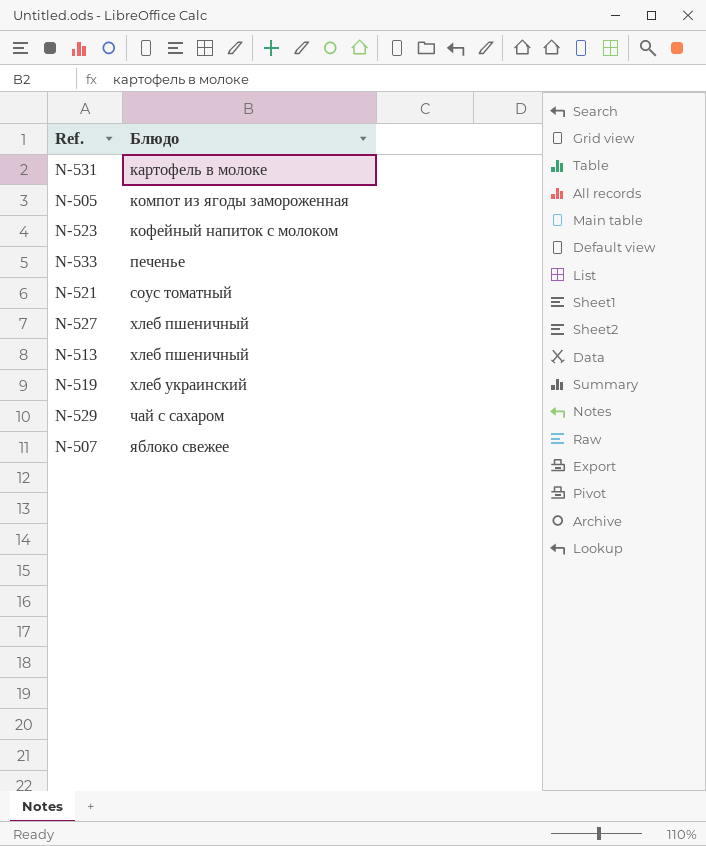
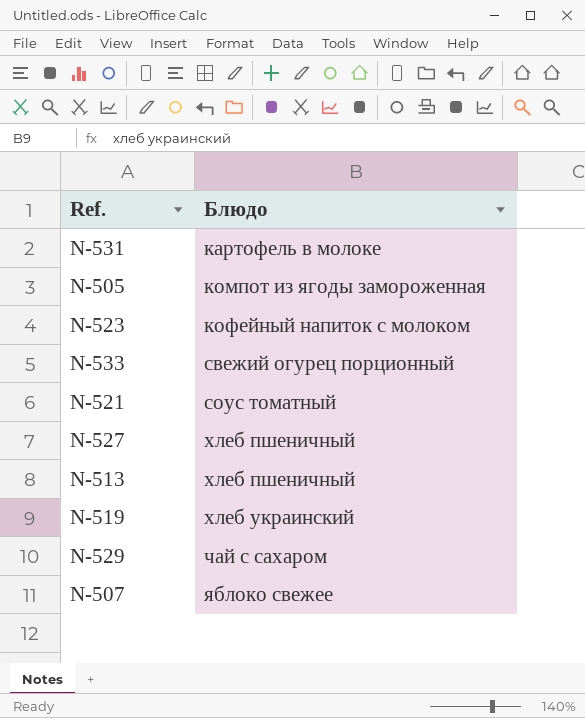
N-533 | Блюдо: печенье -> свежий огурец порционный

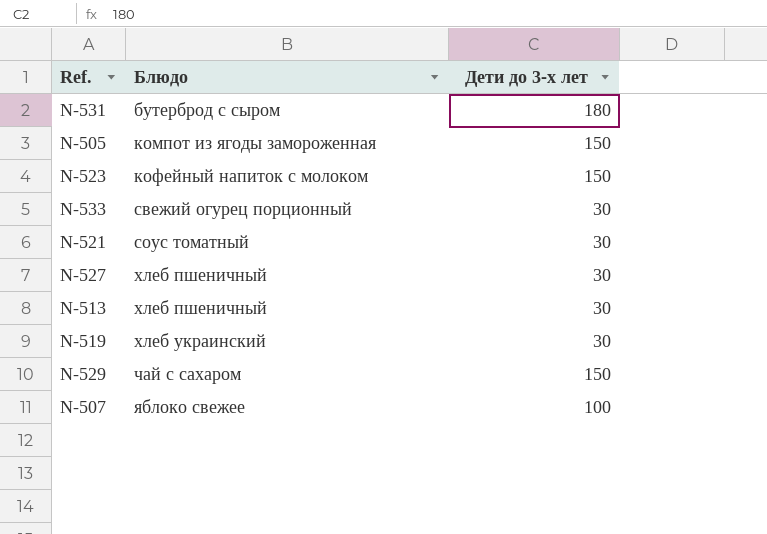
column Дети до 3-х лет | position: none -> 3
N-531 | Блюдо: картофель в молоке -> бутерброд с сыром

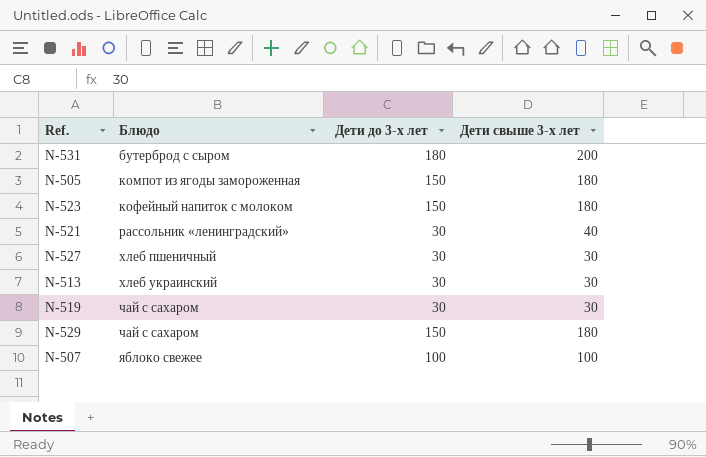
column Дети свыше 3-х лет | position: none -> 4
row N-533: свежий огурец порционный | 30 -> none
N-521 | Блюдо: соус томатный -> рассольник «ленинградский»
N-513 | Блюдо: хлеб пшеничный -> хлеб украинский
N-519 | Блюдо: хлеб украинский -> чай с сахаром

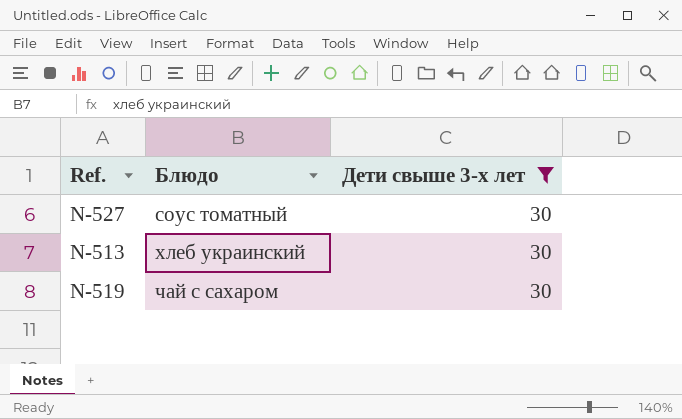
filter: none -> Дети свыше 3-х лет = 30
column Дети до 3-х лет | position: 3 -> none
N-527 | Блюдо: хлеб пшеничный -> соус томатный

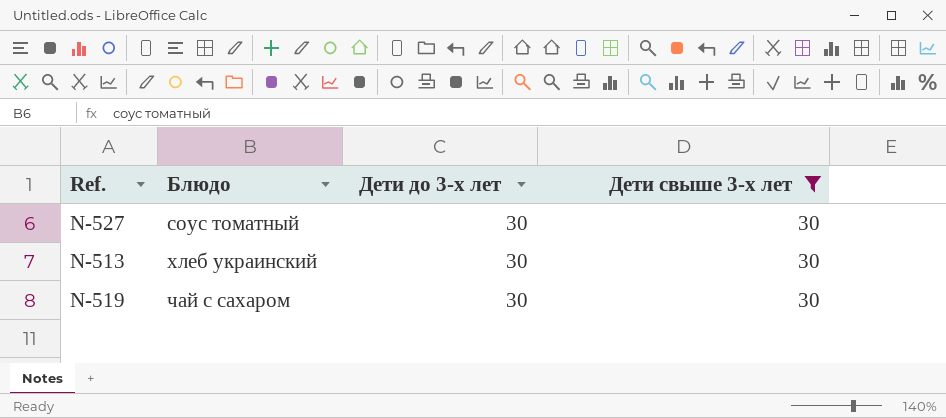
column Дети до 3-х лет | position: none -> 3

